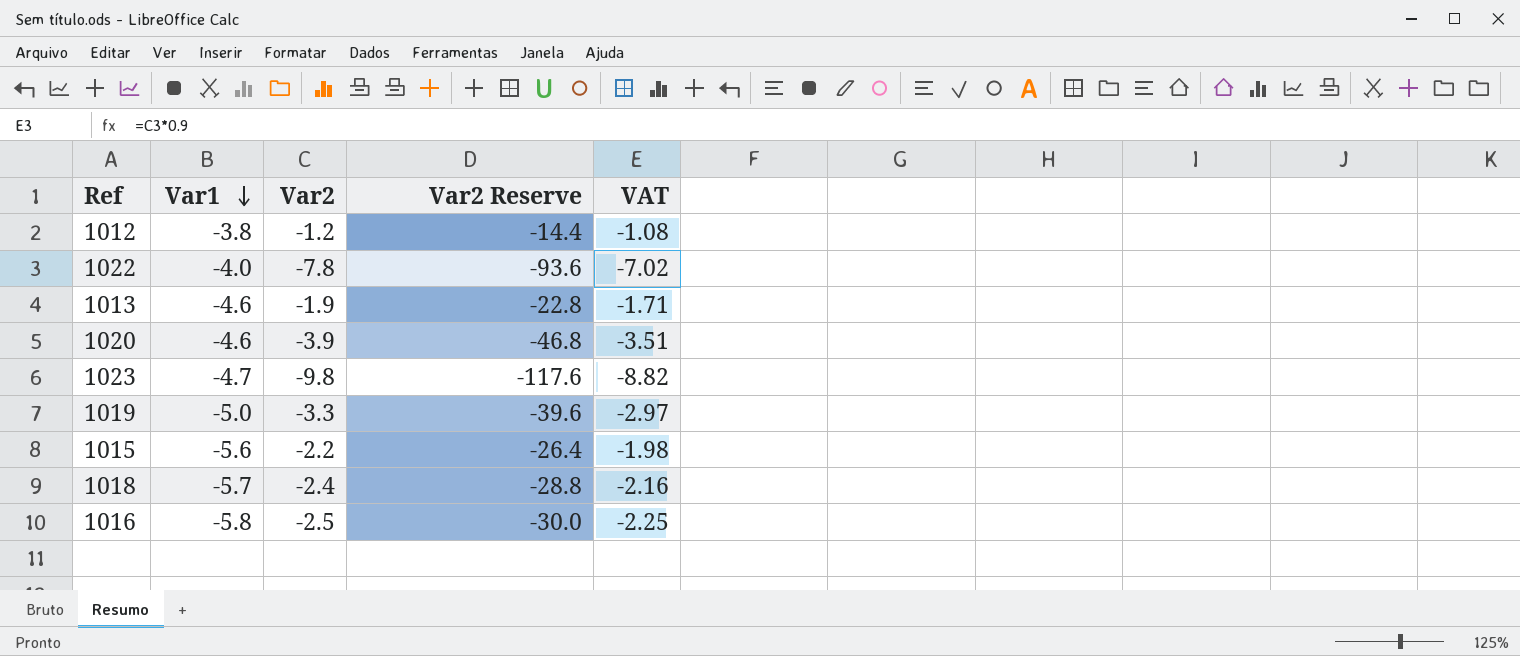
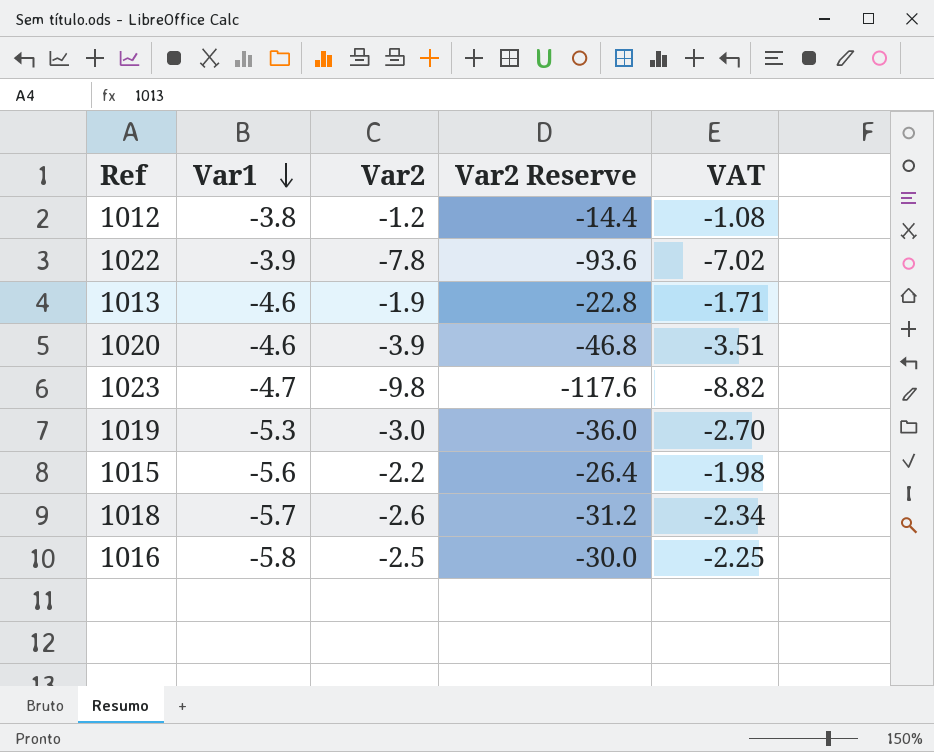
1022 | Var1: -4.0 -> -3.9
1019 | Var1: -5.0 -> -5.3
1019 | Var2: -3.3 -> -3.0
1019 | Var2 Reserve: -39.6 -> -36.0
1019 | VAT: -2.97 -> -2.70
1018 | Var2: -2.4 -> -2.6
1018 | Var2 Reserve: -28.8 -> -31.2
1018 | VAT: -2.16 -> -2.34

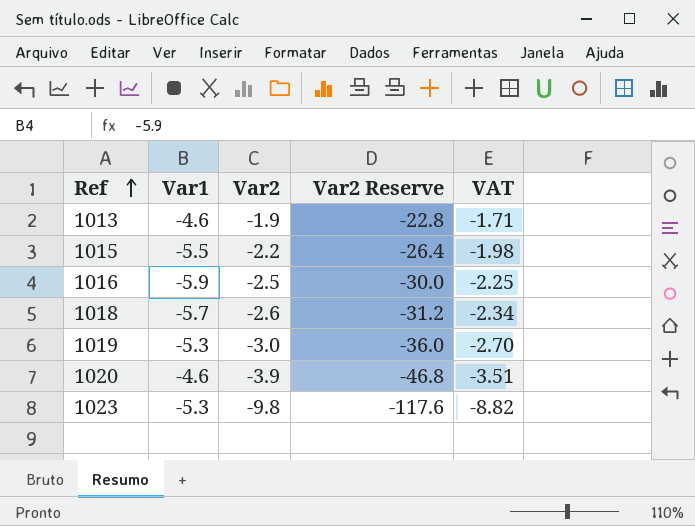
row order: Var1 descending -> Ref ascending
row 1012: -3.8 | -1.2 | -14.4 | -1.08 -> none
row 1022: -3.9 | -7.8 | -93.6 | -7.02 -> none
1015 | Var1: -5.6 -> -5.5
1016 | Var1: -5.8 -> -5.9
1023 | Var1: -4.7 -> -5.3

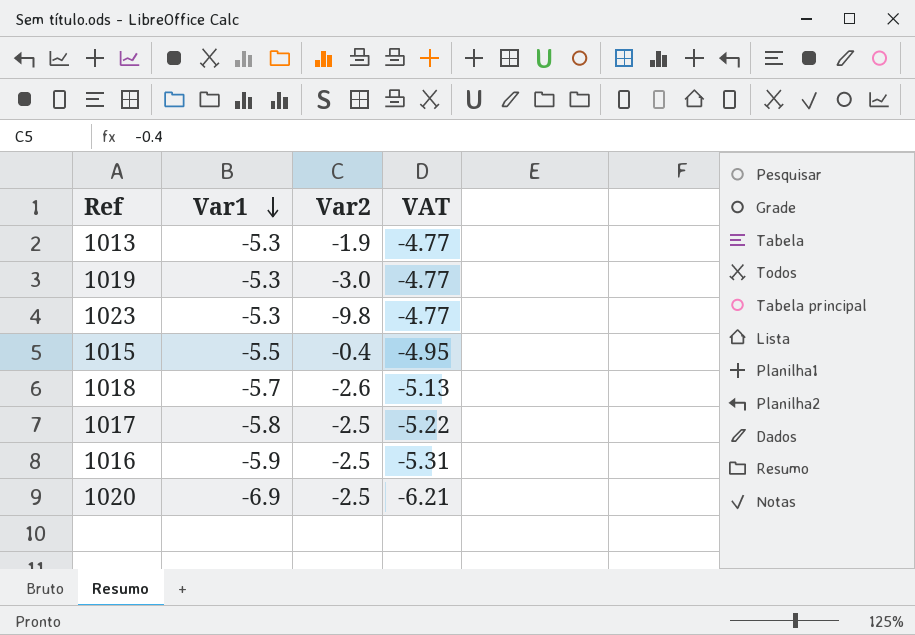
row order: Ref ascending -> Var1 descending
column Var2 Reserve | formula: [Var2] * 12 -> none
column VAT | formula: [Var2] * 0.9 -> [Var1] * 0.9
1013 | Var1: -4.6 -> -5.3
1015 | Var2: -2.2 -> -0.4
row 1017: none -> -5.8 | -2.5 | -5.22
1020 | Var1: -4.6 -> -6.9
1020 | Var2: -3.9 -> -2.5

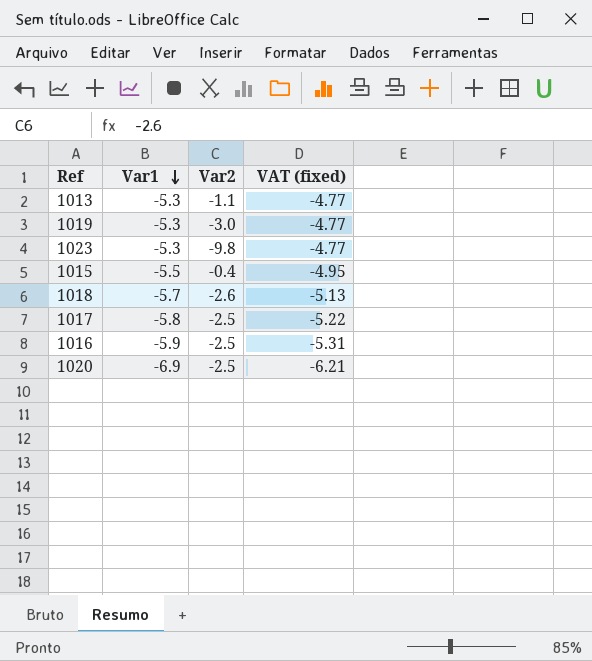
column name: VAT -> VAT (fixed)
1013 | Var2: -1.9 -> -1.1

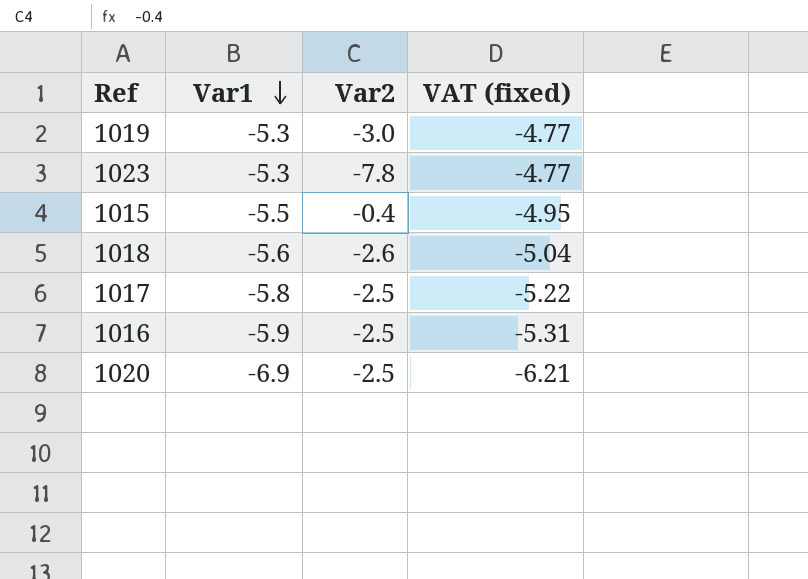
row 1013: -5.3 | -1.1 | -4.77 -> none
1023 | Var2: -9.8 -> -7.8
1018 | Var1: -5.7 -> -5.6
1018 | VAT (fixed): -5.13 -> -5.04

